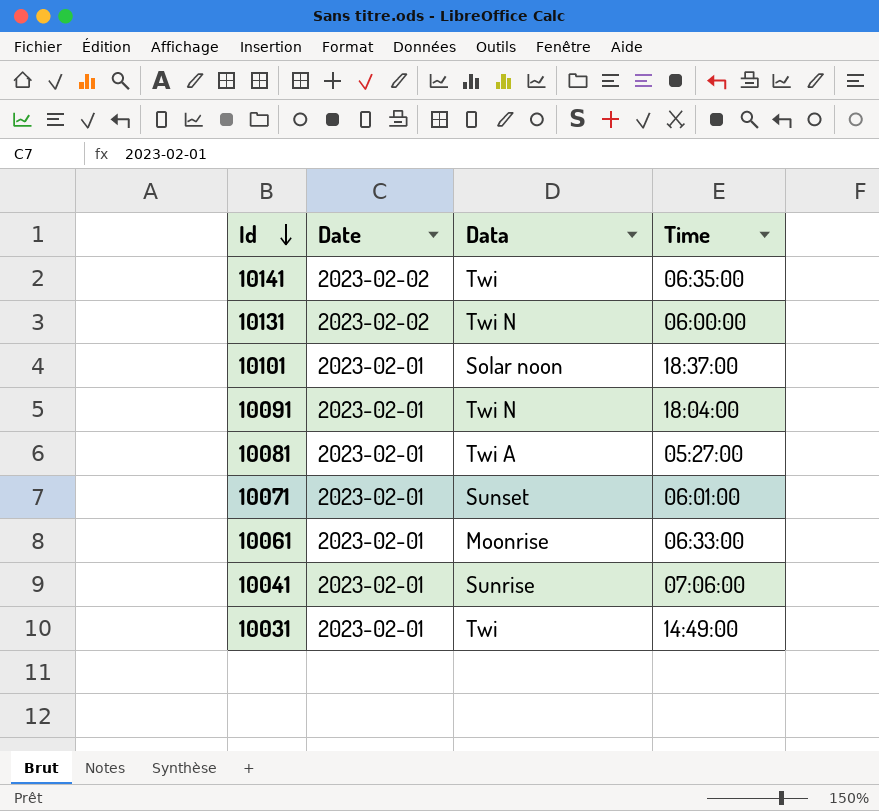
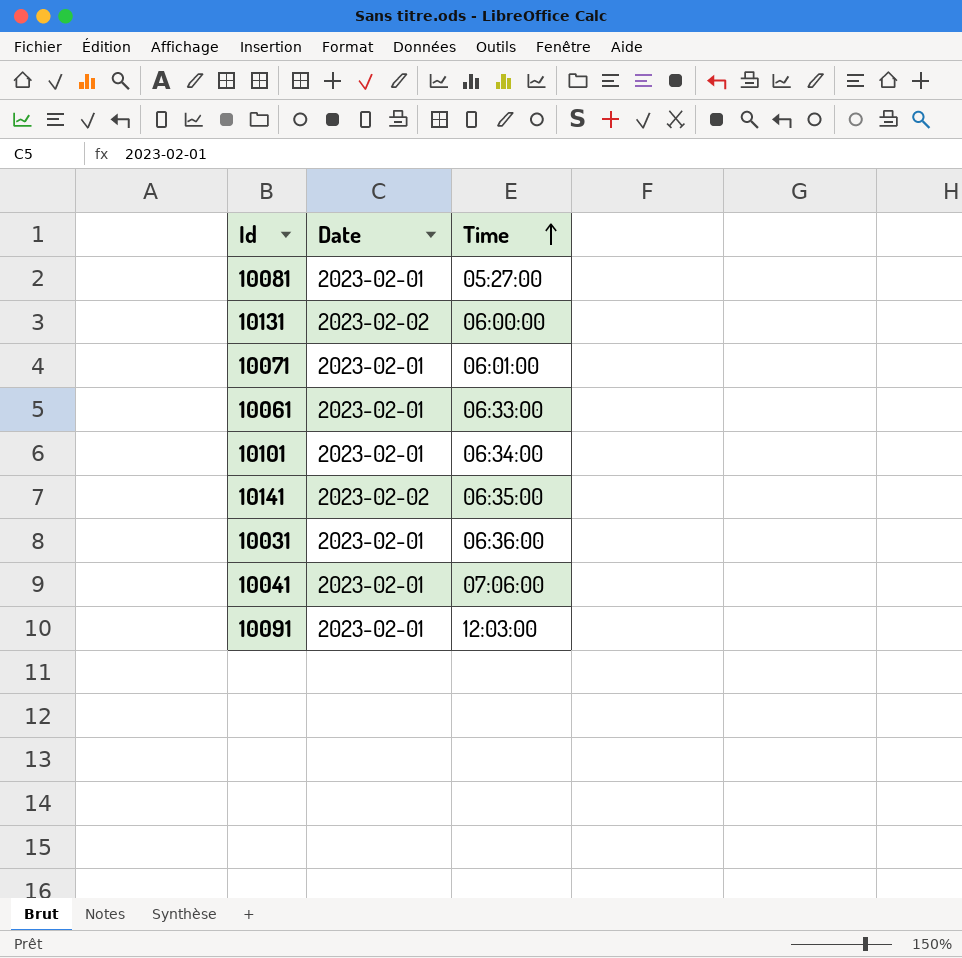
row order: Id descending -> Time ascending
column Data | position: 3 -> none
10101 | Time: 18:37:00 -> 06:34:00
10031 | Time: 14:49:00 -> 06:36:00
10091 | Time: 18:04:00 -> 12:03:00

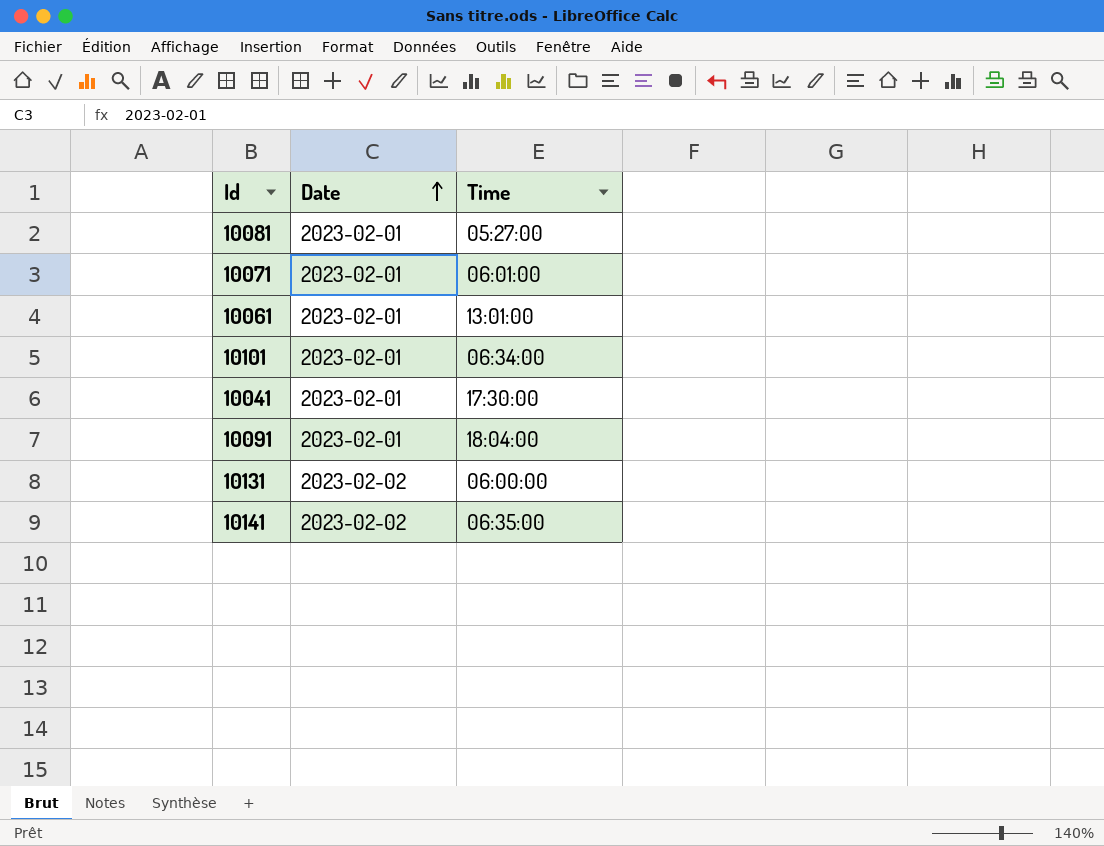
row order: Time ascending -> Date ascending
row 10031: 2023-02-01 | 06:36:00 -> none
10061 | Time: 06:33:00 -> 13:01:00
10041 | Time: 07:06:00 -> 17:30:00
10091 | Time: 12:03:00 -> 18:04:00

